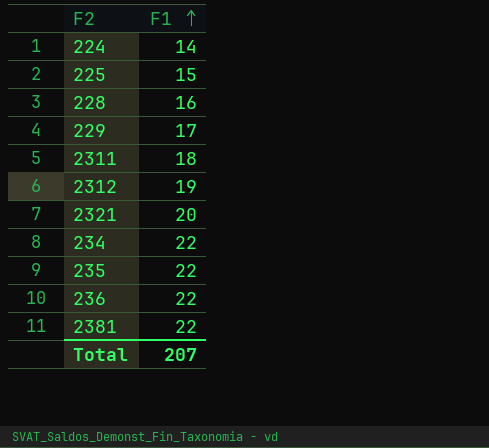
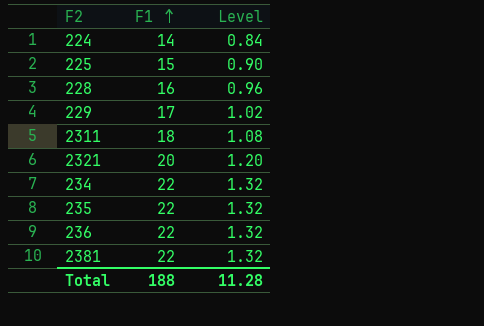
column Level | formula: none -> [F1] * 0.06
row 2312: 19 -> none
Total | F1: 207 -> 188

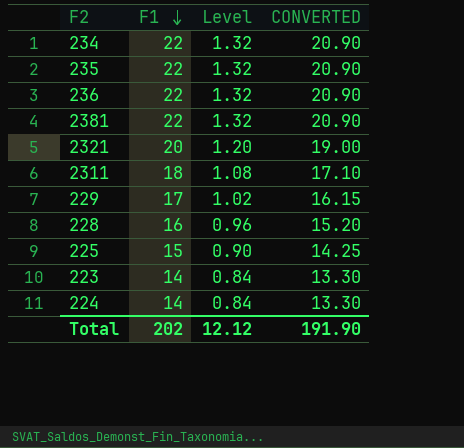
row order: F1 ascending -> F1 descending
column CONVERTED | formula: none -> [F1] * 0.95
row 223: none -> 14 | 0.84 | 13.30
Total | F1: 188 -> 202
Total | Level: 11.28 -> 12.12

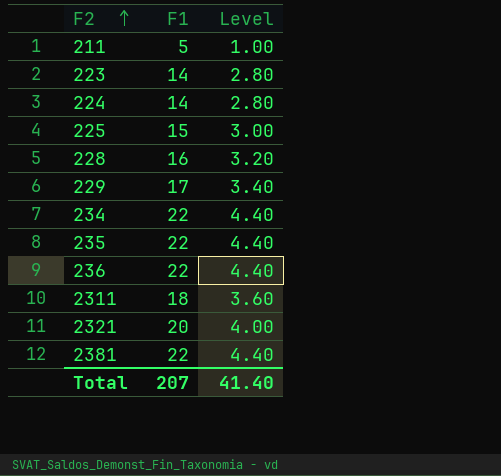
row order: F1 descending -> F2 ascending
column CONVERTED | formula: [F1] * 0.95 -> none
column Level | formula: [F1] * 0.06 -> [F1] * 0.2
row 211: none -> 5 | 1.00
Total | F1: 202 -> 207
Total | Level: 12.12 -> 41.40

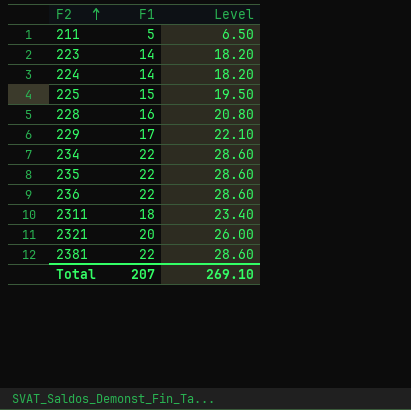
column Level | formula: [F1] * 0.2 -> [F1] * 1.3
Total | Level: 41.40 -> 269.10

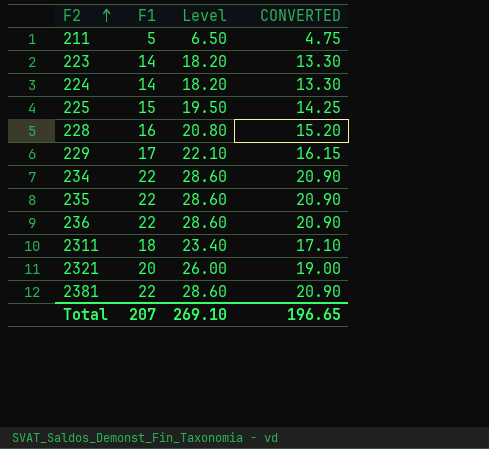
column CONVERTED | formula: none -> [F1] * 0.95

